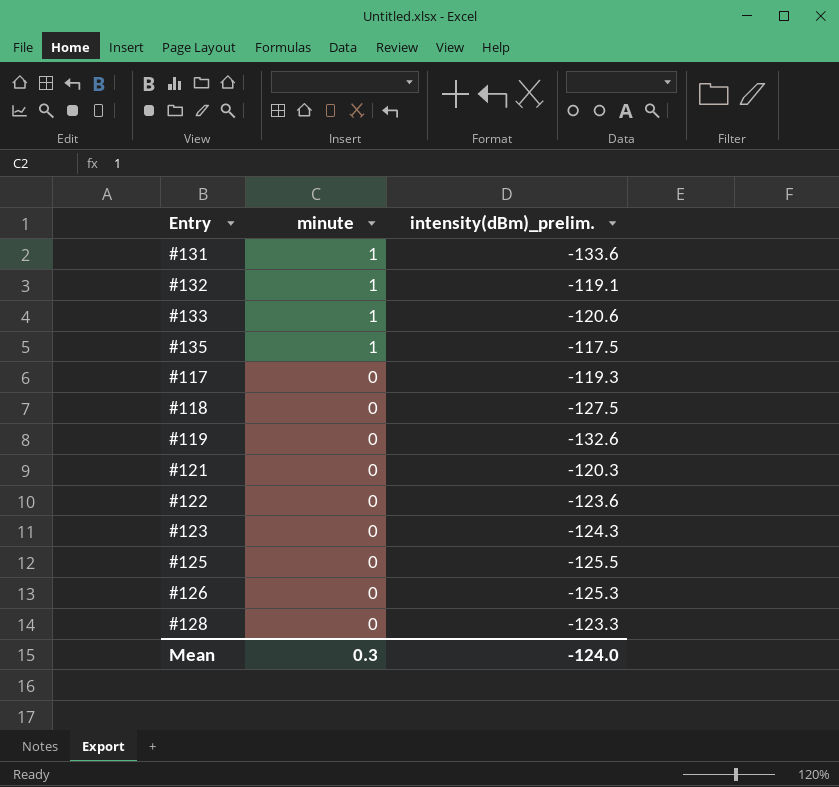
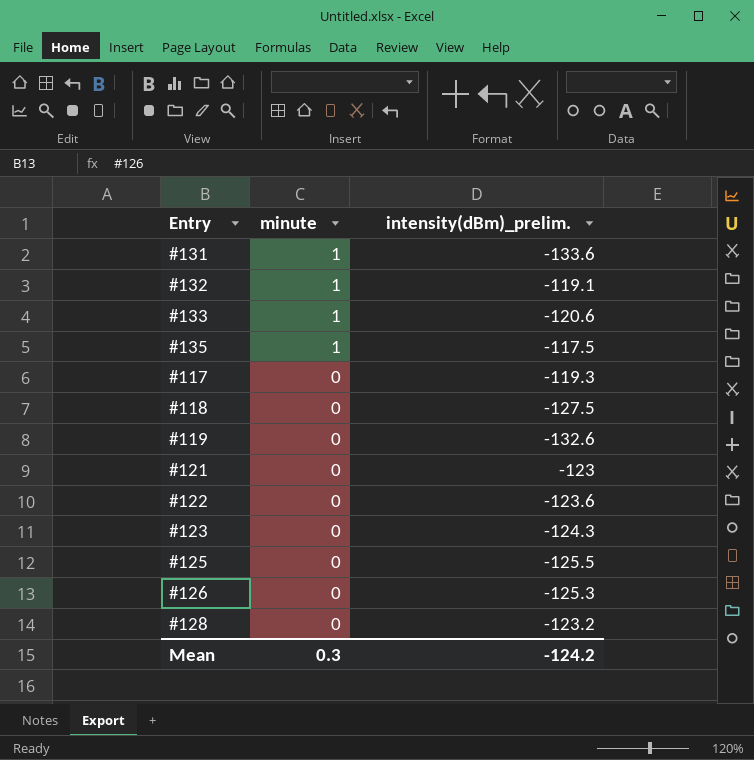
#121 | intensity(dBm)_prelim.: -120.3 -> -123
#128 | intensity(dBm)_prelim.: -123.3 -> -123.2
Mean | intensity(dBm)_prelim.: -124.0 -> -124.2

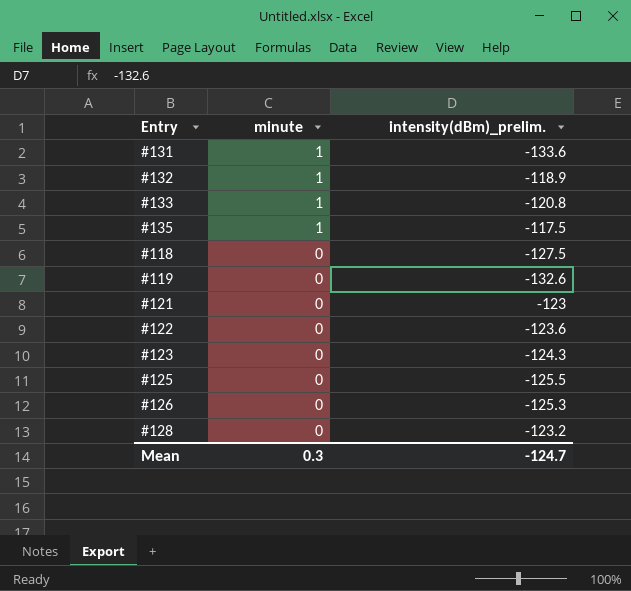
row #117: 0 | -119.3 -> none
#132 | intensity(dBm)_prelim.: -119.1 -> -118.9
#133 | intensity(dBm)_prelim.: -120.6 -> -120.8
Mean | intensity(dBm)_prelim.: -124.2 -> -124.7

